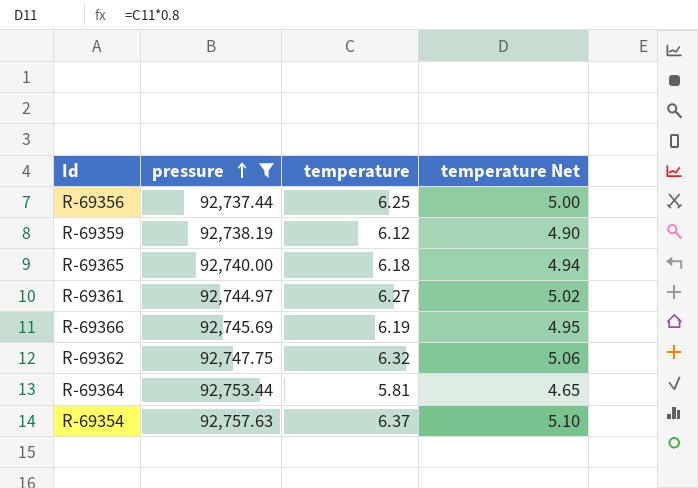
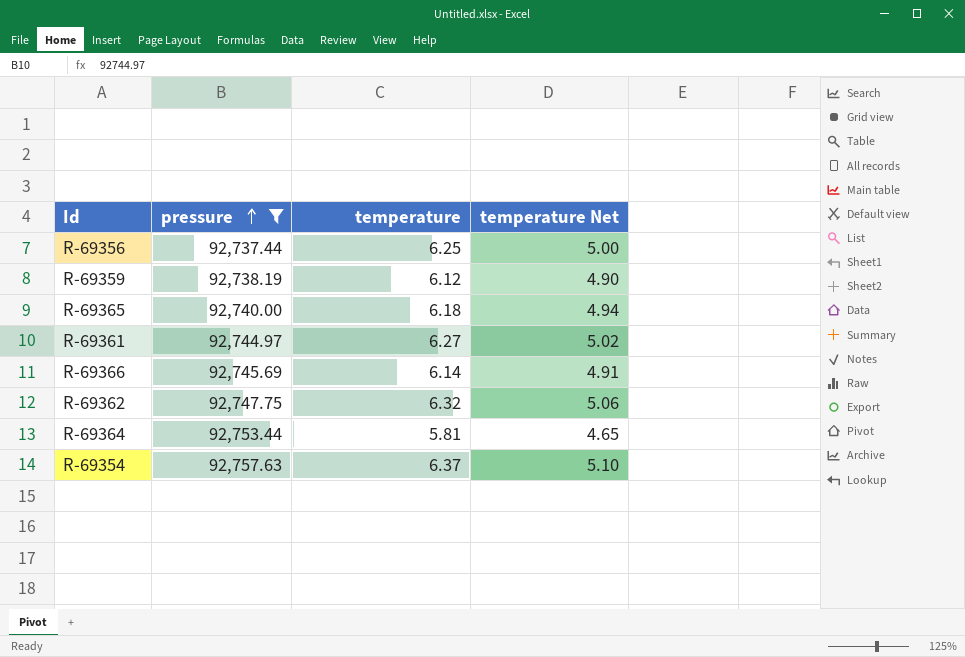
R-69366 | temperature: 6.19 -> 6.14
R-69366 | temperature Net: 4.95 -> 4.91

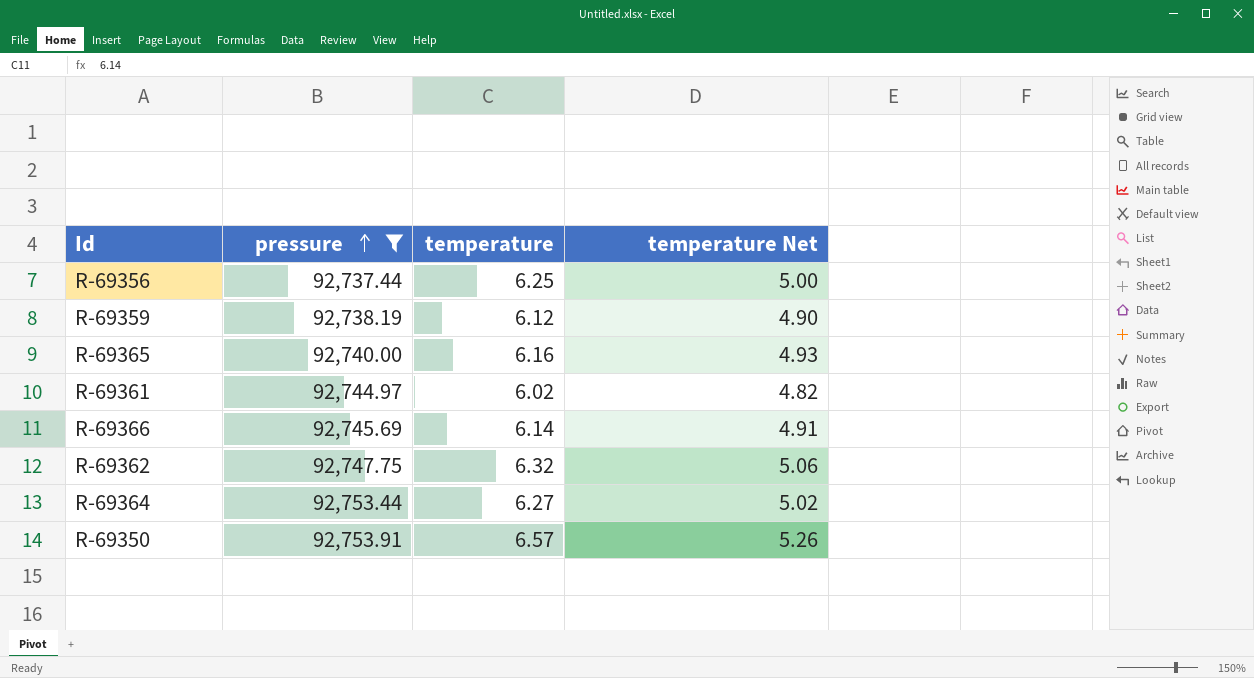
row R-69354: 92,757.63 | 6.37 | 5.10 -> none
R-69365 | temperature: 6.18 -> 6.16
R-69365 | temperature Net: 4.94 -> 4.93
R-69361 | temperature: 6.27 -> 6.02
R-69361 | temperature Net: 5.02 -> 4.82
R-69364 | temperature: 5.81 -> 6.27
R-69364 | temperature Net: 4.65 -> 5.02
row R-69350: none -> 92,753.91 | 6.57 | 5.26

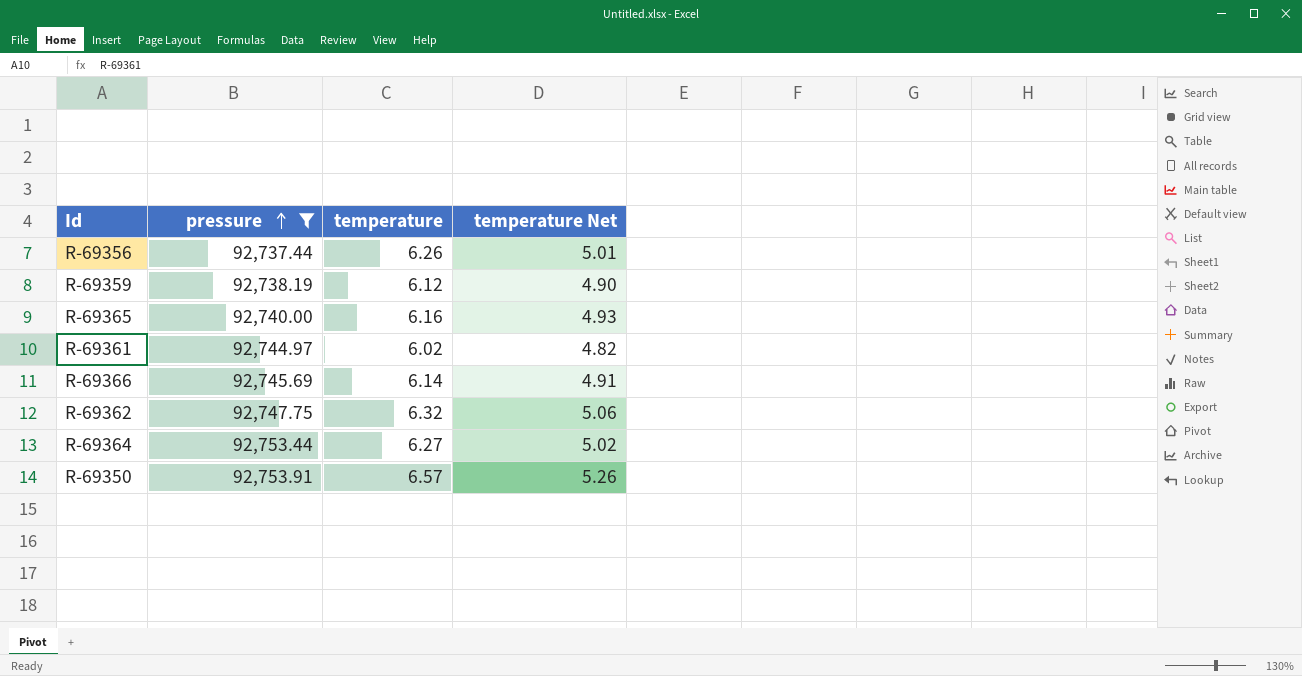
R-69356 | temperature: 6.25 -> 6.26
R-69356 | temperature Net: 5.00 -> 5.01

